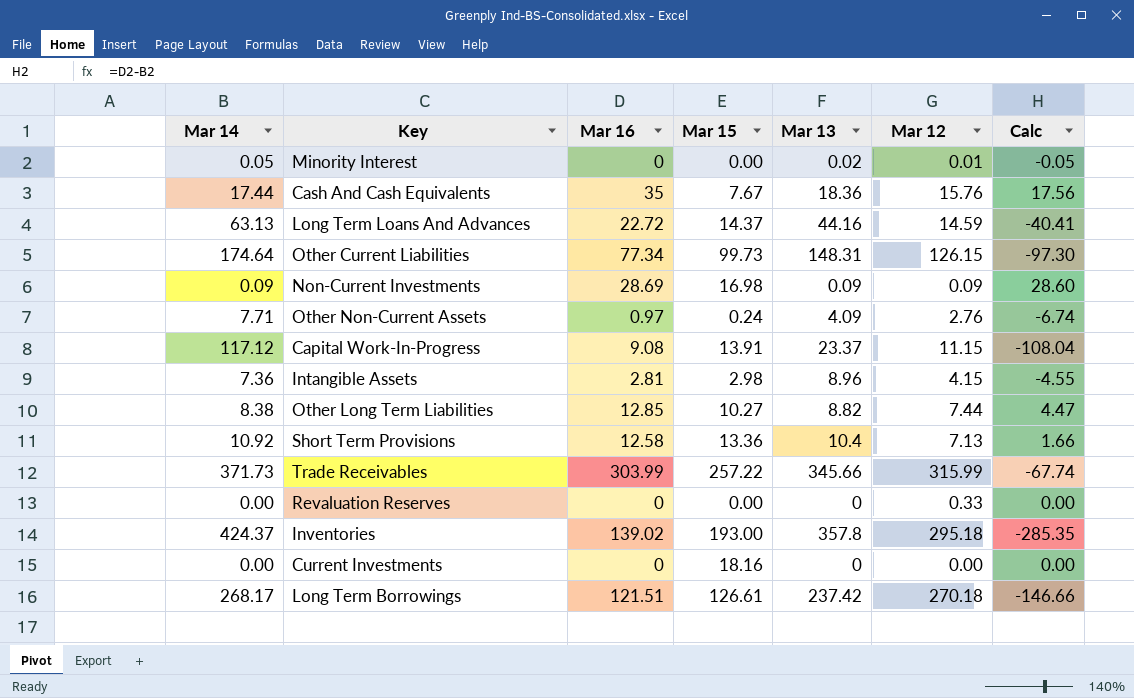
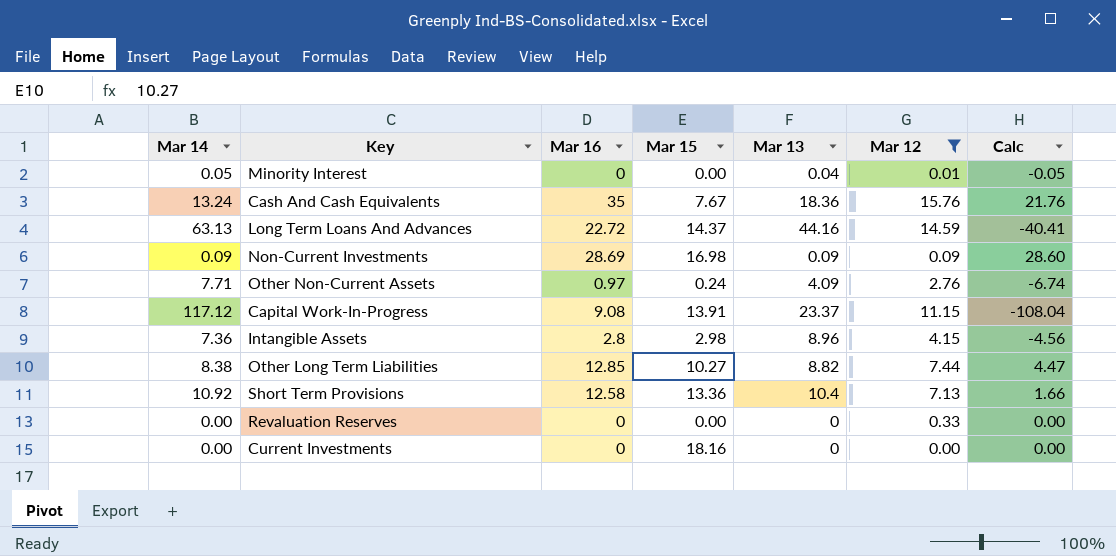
filter: none -> Mar 12 <= 15.76
Minority Interest | Mar 13: 0.02 -> 0.04
Cash And Cash Equivalents | Mar 14: 17.44 -> 13.24
Cash And Cash Equivalents | Calc: 17.56 -> 21.76
Intangible Assets | Mar 16: 2.81 -> 2.8
Intangible Assets | Calc: -4.55 -> -4.56

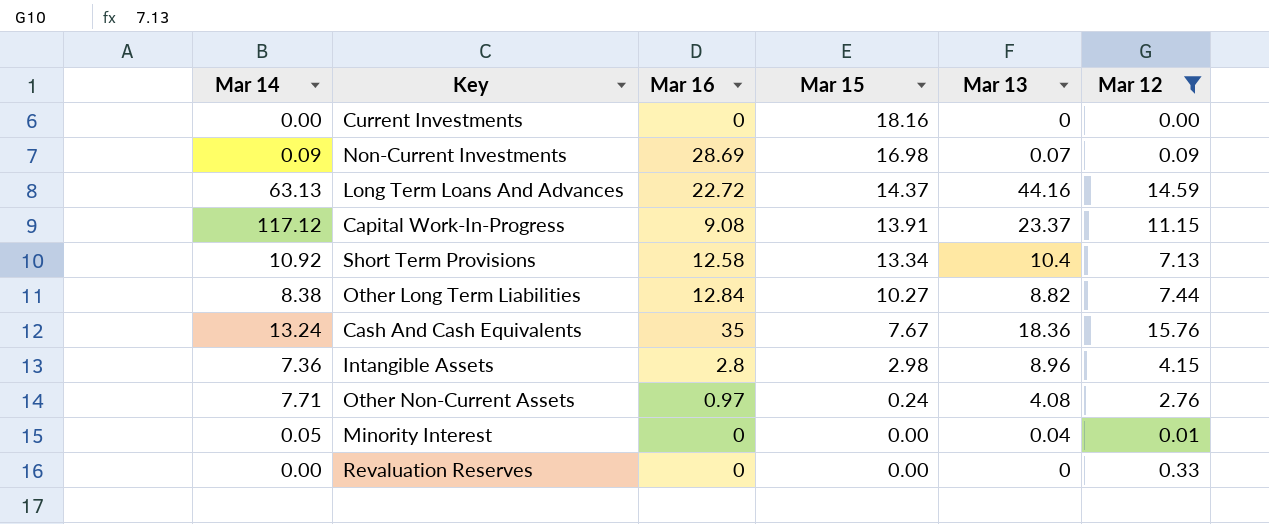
row order: none -> Mar 15 descending
column Calc | formula: [Mar 16] - [Mar 14] -> none
Non-Current Investments | Mar 13: 0.09 -> 0.07
Short Term Provisions | Mar 15: 13.36 -> 13.34
Other Long Term Liabilities | Mar 16: 12.85 -> 12.84
Other Non-Current Assets | Mar 13: 4.09 -> 4.08

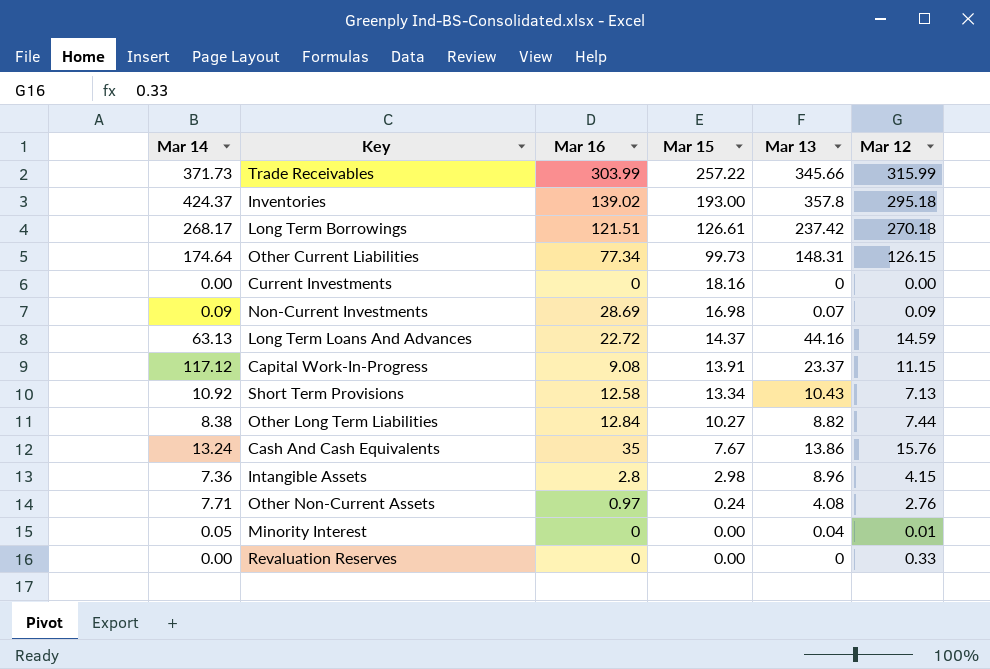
filter: Mar 12 <= 15.76 -> none
Short Term Provisions | Mar 13: 10.4 -> 10.43
Cash And Cash Equivalents | Mar 13: 18.36 -> 13.86

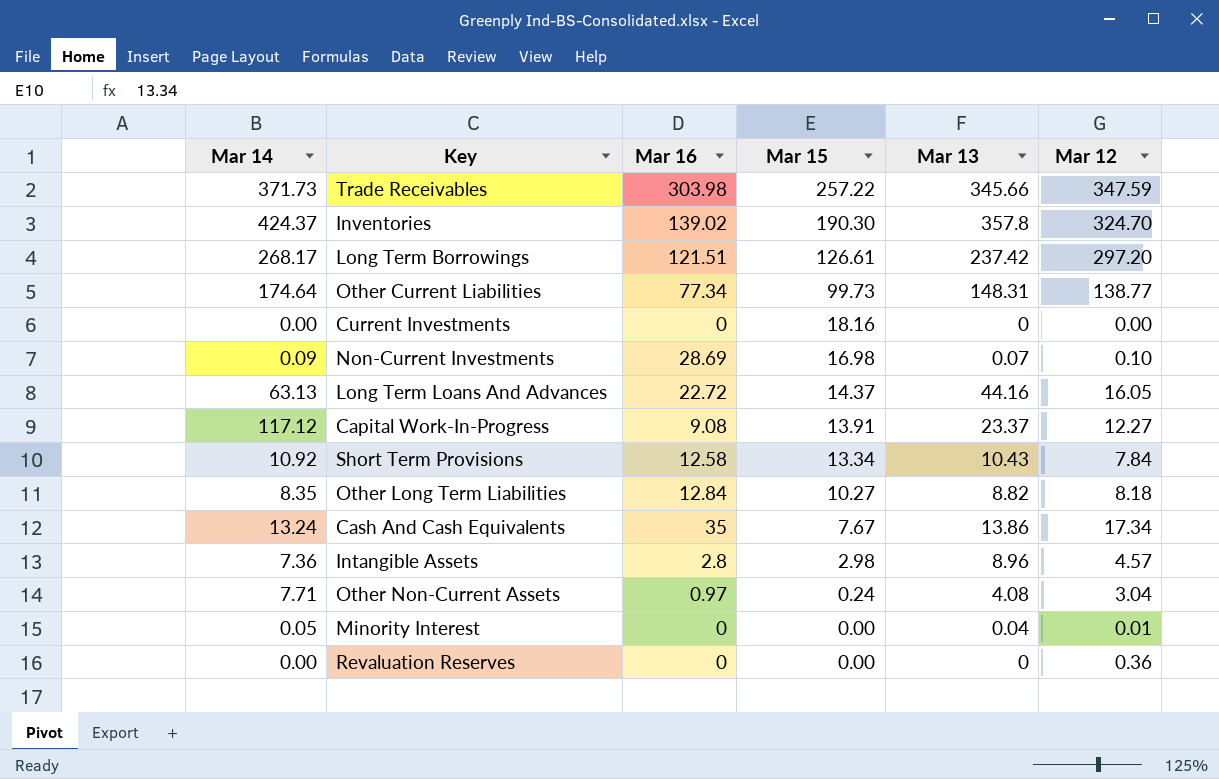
Trade Receivables | Mar 16: 303.99 -> 303.98
Trade Receivables | Mar 12: 315.99 -> 347.59
Inventories | Mar 15: 193.00 -> 190.30
Inventories | Mar 12: 295.18 -> 324.70
Long Term Borrowings | Mar 12: 270.18 -> 297.20
Other Current Liabilities | Mar 12: 126.15 -> 138.77
Non-Current Investments | Mar 12: 0.09 -> 0.10
Long Term Loans And Advances | Mar 12: 14.59 -> 16.05
Capital Work-In-Progress | Mar 12: 11.15 -> 12.27
Short Term Provisions | Mar 12: 7.13 -> 7.84
Other Long Term Liabilities | Mar 14: 8.38 -> 8.35
Other Long Term Liabilities | Mar 12: 7.44 -> 8.18
Cash And Cash Equivalents | Mar 12: 15.76 -> 17.34
Intangible Assets | Mar 12: 4.15 -> 4.57
Other Non-Current Assets | Mar 12: 2.76 -> 3.04
Revaluation Reserves | Mar 12: 0.33 -> 0.36

